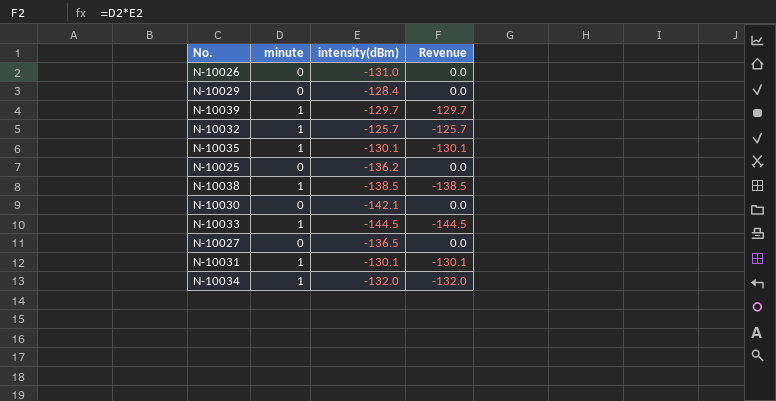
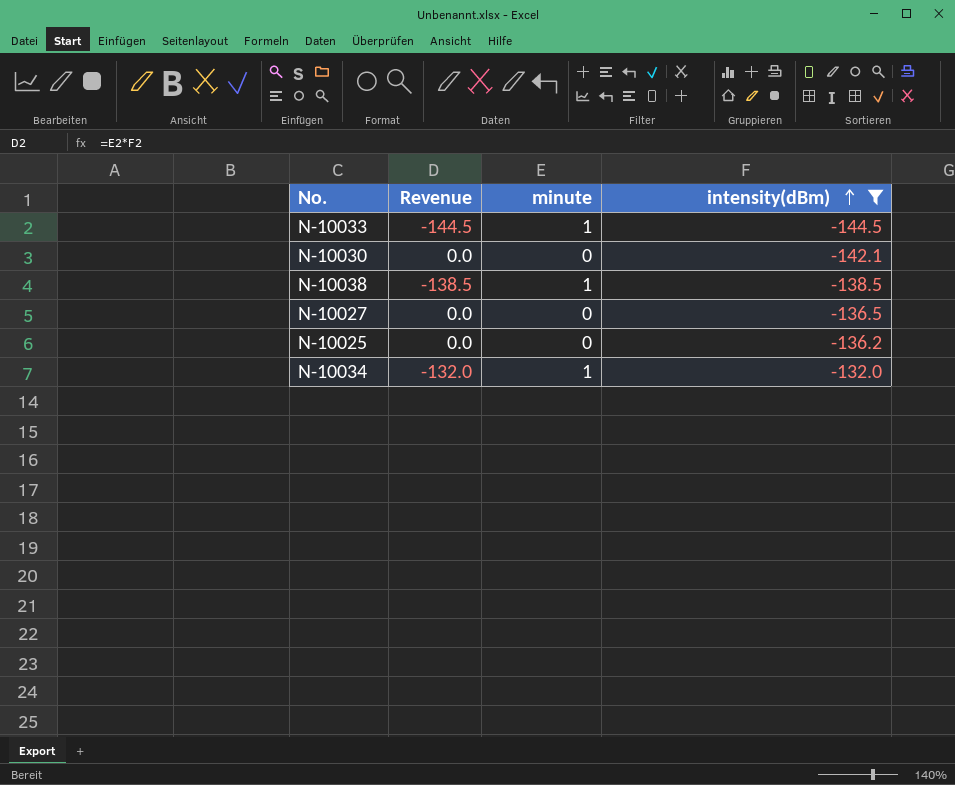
filter: none -> intensity(dBm) <= -132.0
row order: none -> intensity(dBm) ascending
column Revenue | position: 4 -> 2

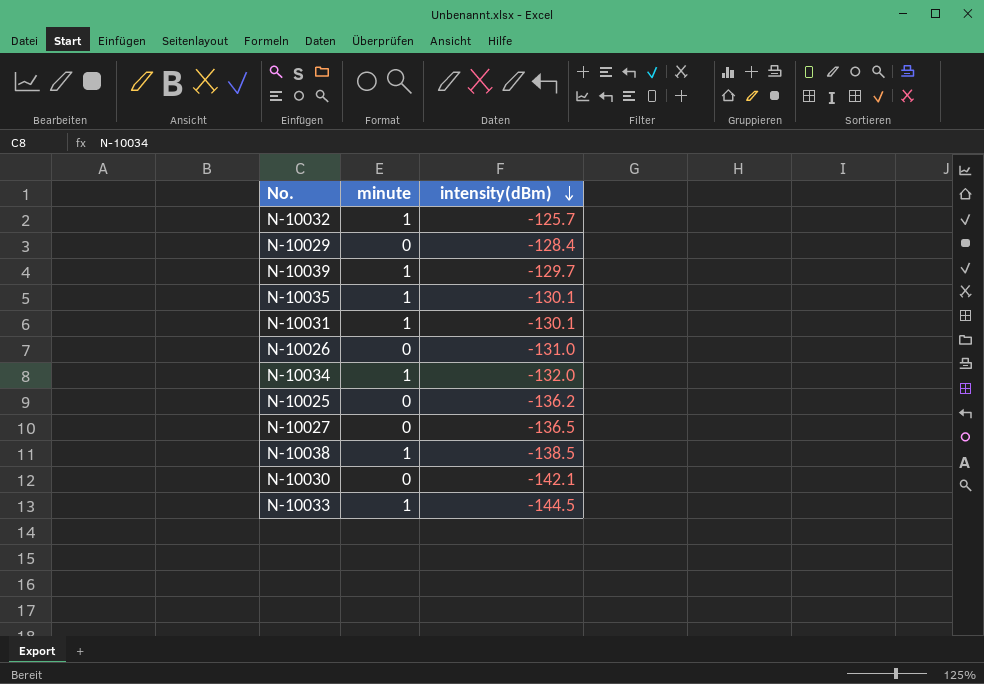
filter: intensity(dBm) <= -132.0 -> none
row order: intensity(dBm) ascending -> intensity(dBm) descending
column Revenue | formula: [minute] * [intensity(dBm)] -> none

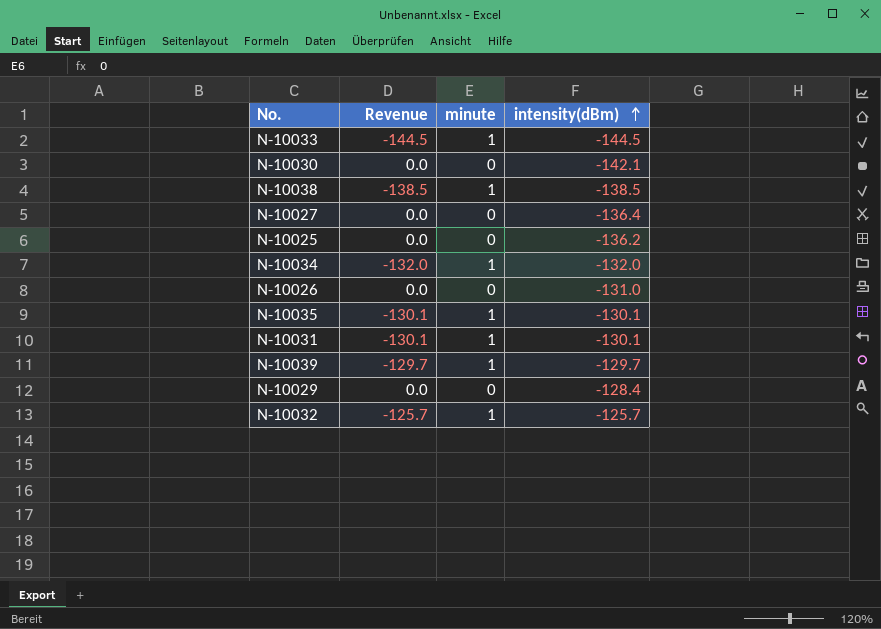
row order: intensity(dBm) descending -> intensity(dBm) ascending
column Revenue | formula: none -> [minute] * [intensity(dBm)]
N-10027 | intensity(dBm): -136.5 -> -136.4

